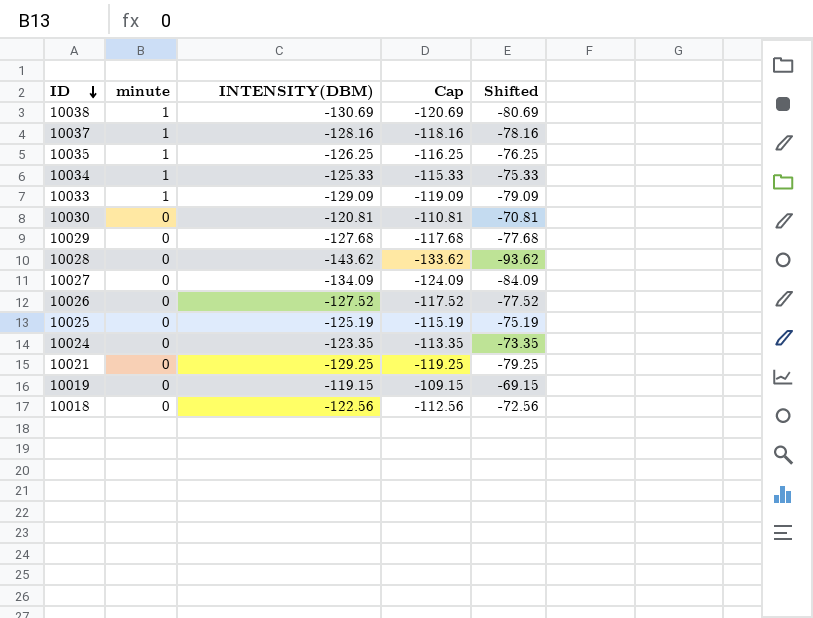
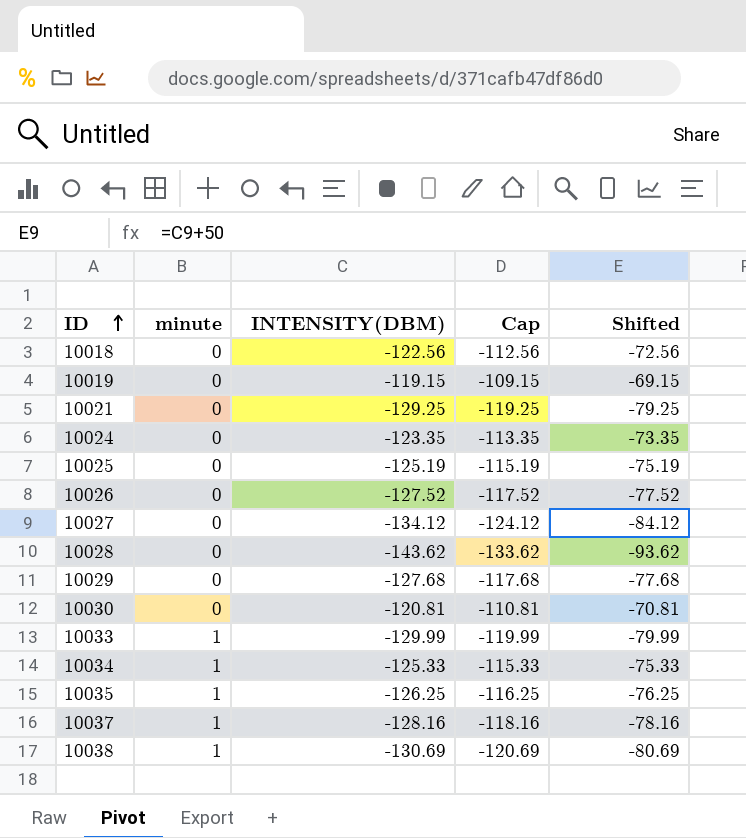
row order: ID descending -> ID ascending
10027 | INTENSITY(DBM): -134.09 -> -134.12
10027 | Cap: -124.09 -> -124.12
10027 | Shifted: -84.09 -> -84.12
10033 | INTENSITY(DBM): -129.09 -> -129.99
10033 | Cap: -119.09 -> -119.99
10033 | Shifted: -79.09 -> -79.99

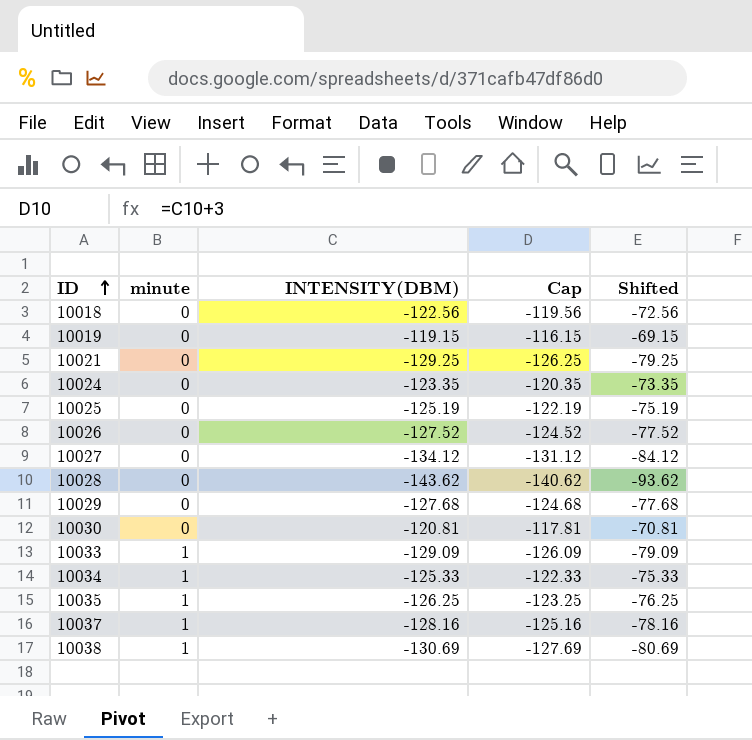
column Cap | formula: [INTENSITY(DBM)] + 10 -> [INTENSITY(DBM)] + 3
10033 | INTENSITY(DBM): -129.99 -> -129.09
10033 | Shifted: -79.99 -> -79.09

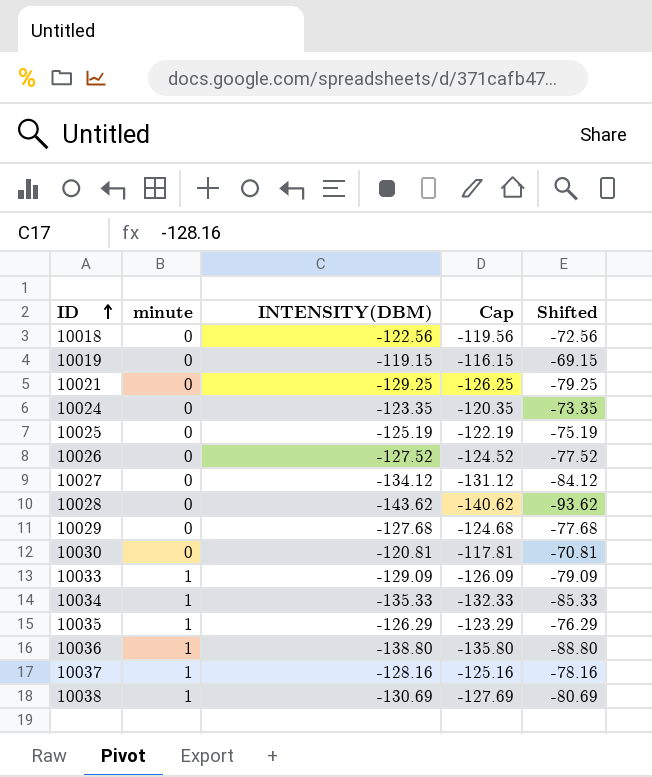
10034 | INTENSITY(DBM): -125.33 -> -135.33
10034 | Cap: -122.33 -> -132.33
10034 | Shifted: -75.33 -> -85.33
10035 | INTENSITY(DBM): -126.25 -> -126.29
10035 | Cap: -123.25 -> -123.29
10035 | Shifted: -76.25 -> -76.29
row 10036: none -> 1 | -138.80 | -135.80 | -88.80

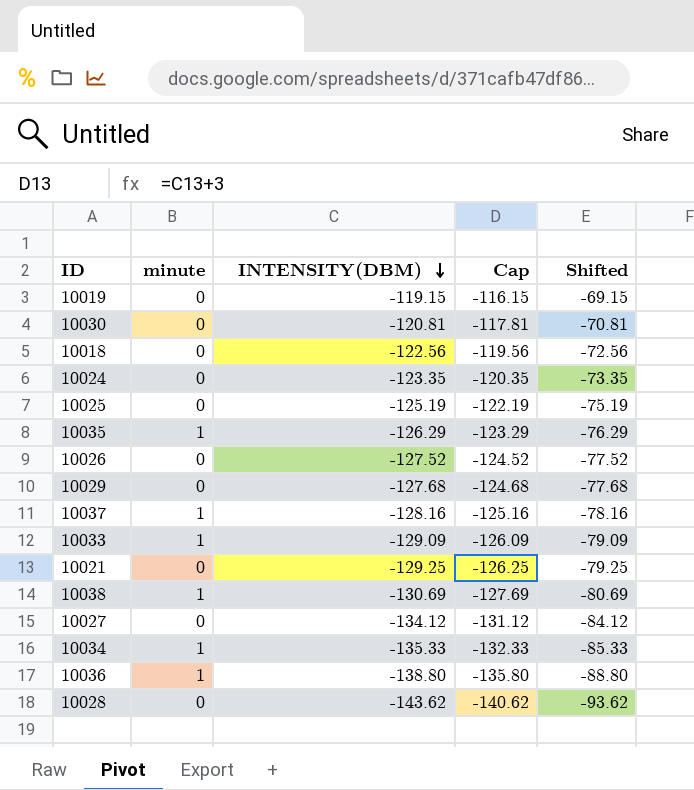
row order: ID ascending -> INTENSITY(DBM) descending

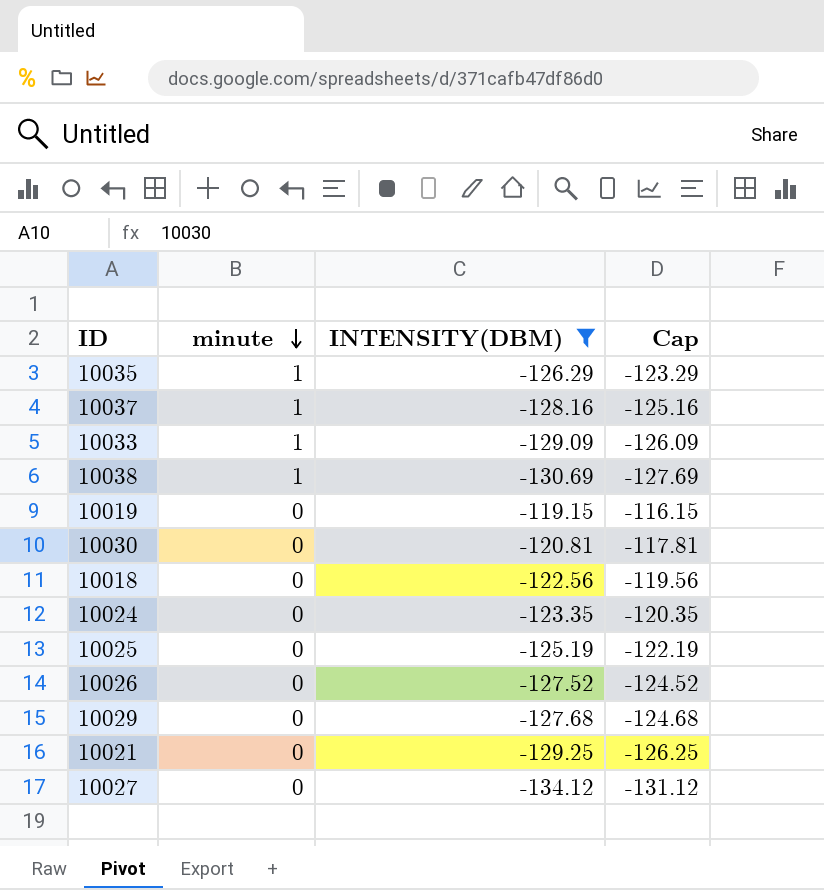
filter: none -> INTENSITY(DBM) >= -134.12
row order: INTENSITY(DBM) descending -> minute descending
column Shifted | formula: [INTENSITY(DBM)] + 50 -> none

